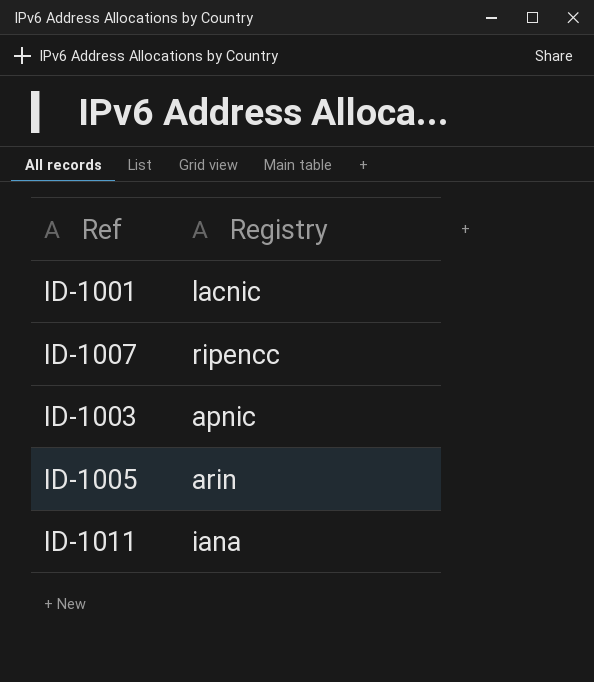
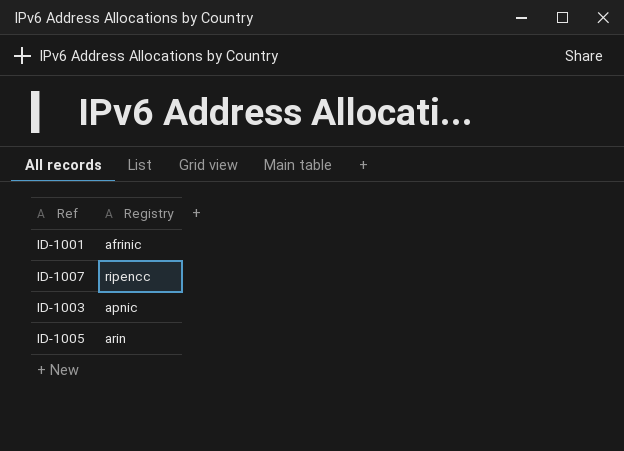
row ID-1011: iana -> none
ID-1001 | Registry: lacnic -> afrinic

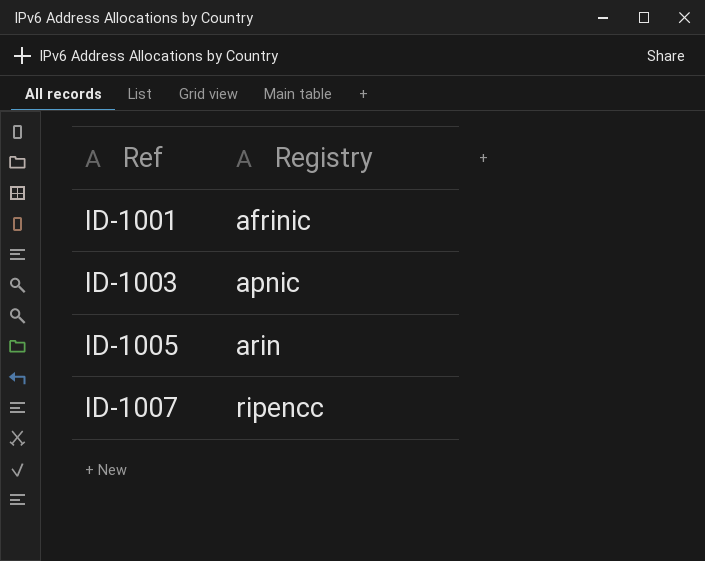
row order: none -> Ref ascending

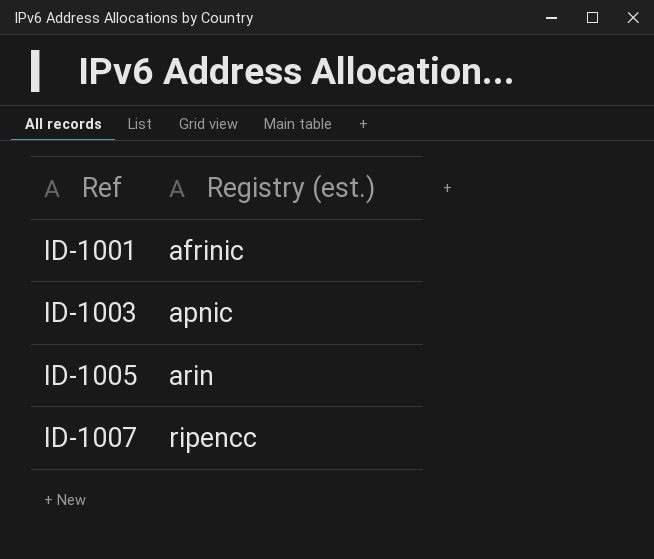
column name: Registry -> Registry (est.)

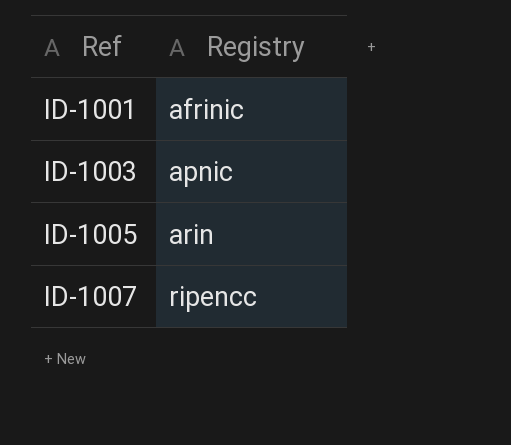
column name: Registry (est.) -> Registry

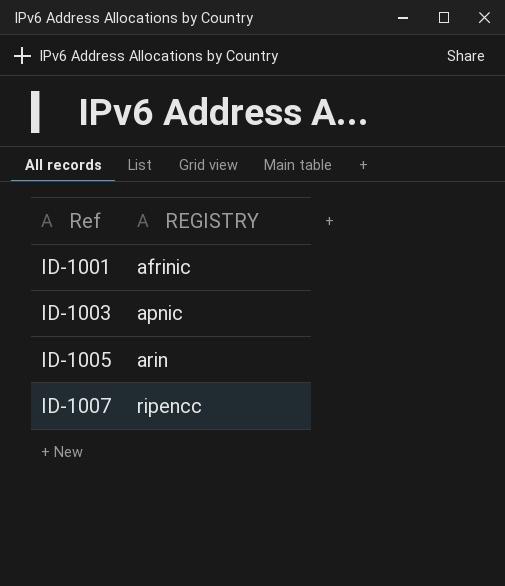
column name: Registry -> REGISTRY

